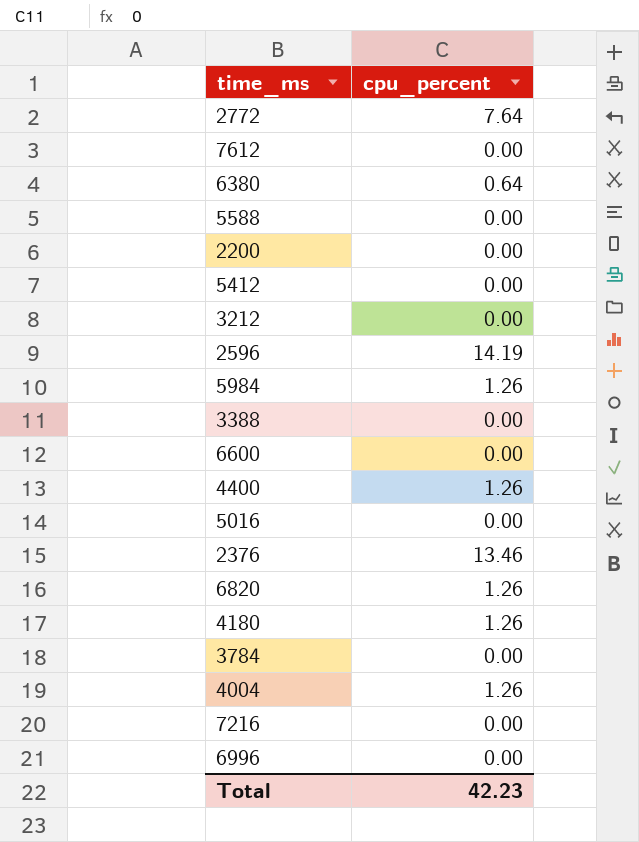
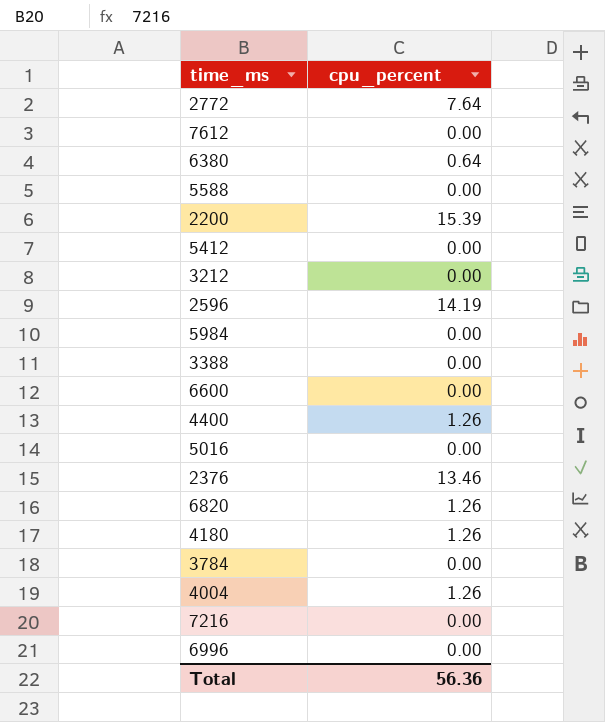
2200 | cpu_percent: 0.00 -> 15.39
5984 | cpu_percent: 1.26 -> 0.00
Total | cpu_percent: 42.23 -> 56.36

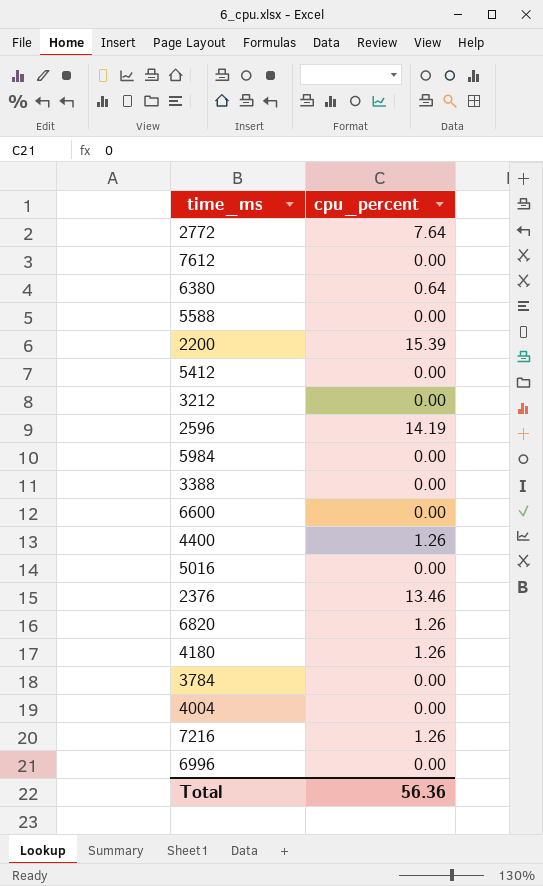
4004 | cpu_percent: 1.26 -> 0.00
7216 | cpu_percent: 0.00 -> 1.26

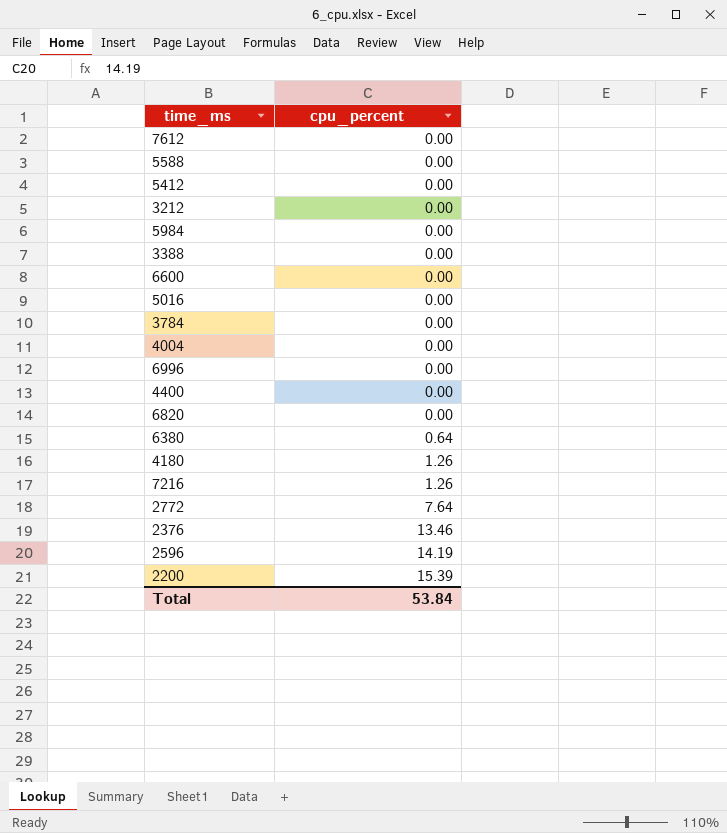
row order: none -> cpu_percent ascending
4400 | cpu_percent: 1.26 -> 0.00
6820 | cpu_percent: 1.26 -> 0.00
Total | cpu_percent: 56.36 -> 53.84

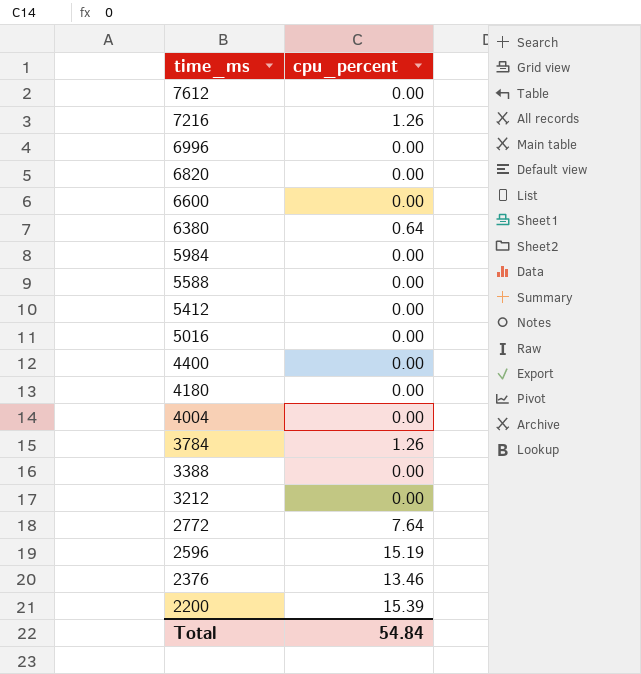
row order: cpu_percent ascending -> time_ms descending
4180 | cpu_percent: 1.26 -> 0.00
3784 | cpu_percent: 0.00 -> 1.26
2596 | cpu_percent: 14.19 -> 15.19
Total | cpu_percent: 53.84 -> 54.84

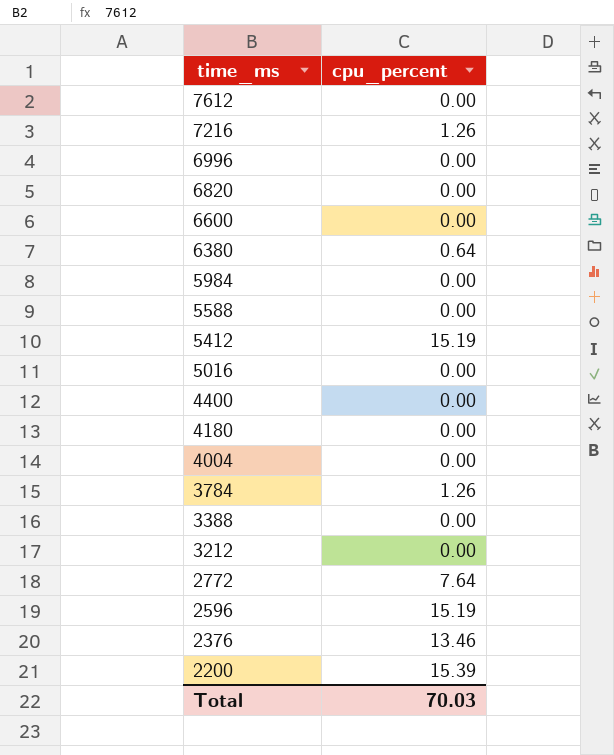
5412 | cpu_percent: 0.00 -> 15.19
Total | cpu_percent: 54.84 -> 70.03

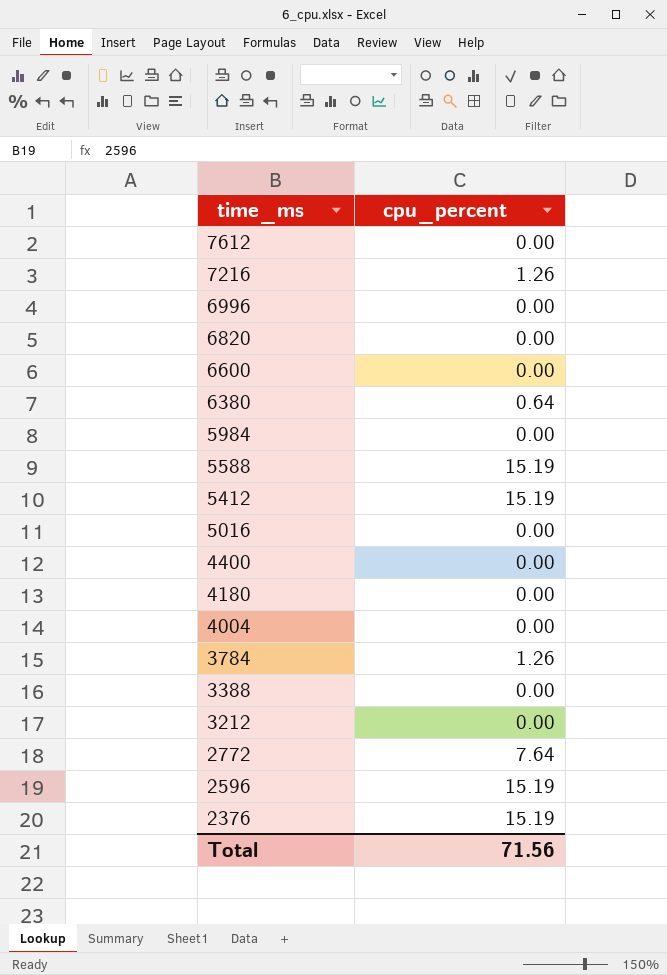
row 2200: 15.39 -> none
5588 | cpu_percent: 0.00 -> 15.19
2376 | cpu_percent: 13.46 -> 15.19
Total | cpu_percent: 70.03 -> 71.56

